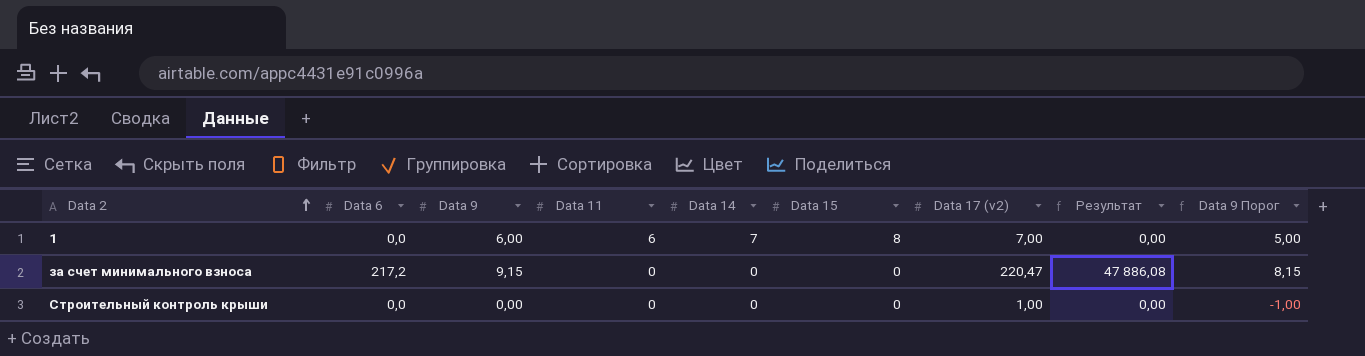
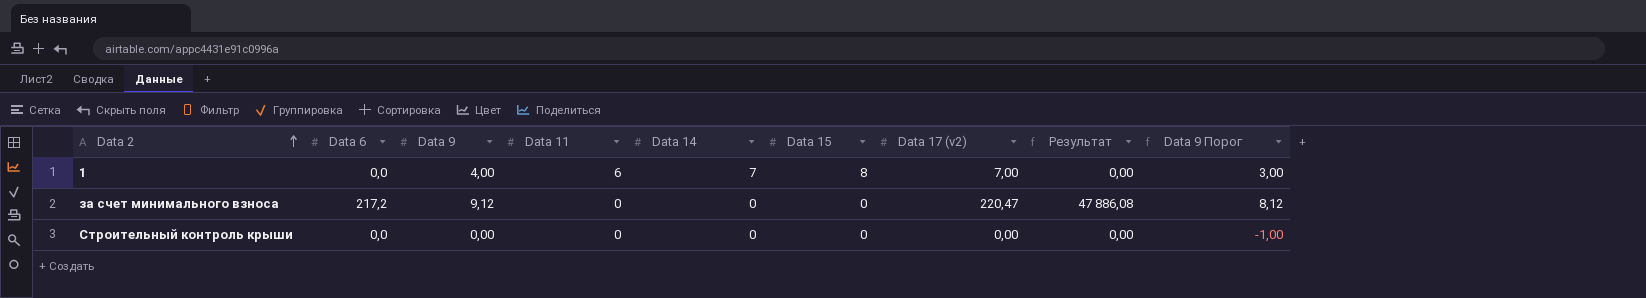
1 | Data 9: 6,00 -> 4,00
1 | Data 9 Порог: 5,00 -> 3,00
за счет минимального взноса | Data 9: 9,15 -> 9,12
за счет минимального взноса | Data 9 Порог: 8,15 -> 8,12
Строительный контроль крыши | Data 17 (v2): 1,00 -> 0,00

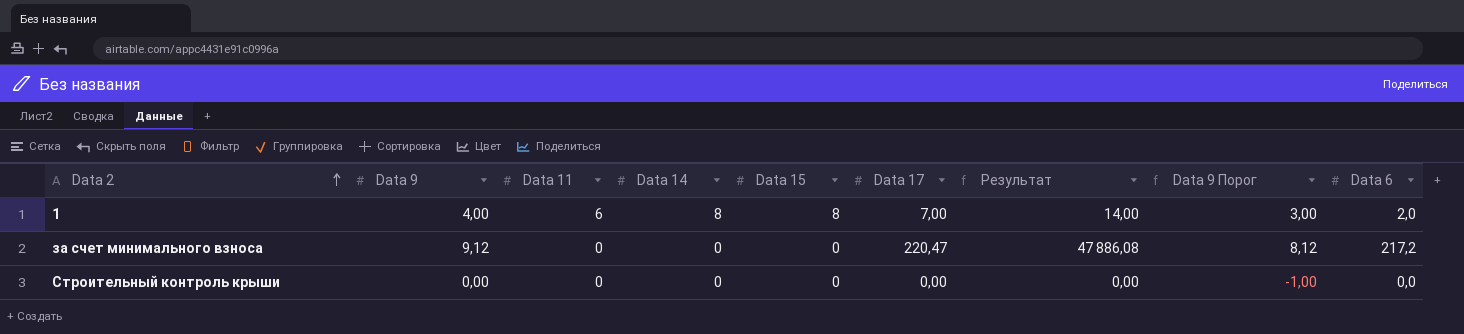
column name: Data 17 (v2) -> Data 17
column Data 6 | position: 2 -> 9
1 | Data 14: 7 -> 8
1 | Результат: 0,00 -> 14,00
1 | Data 6: 0,0 -> 2,0

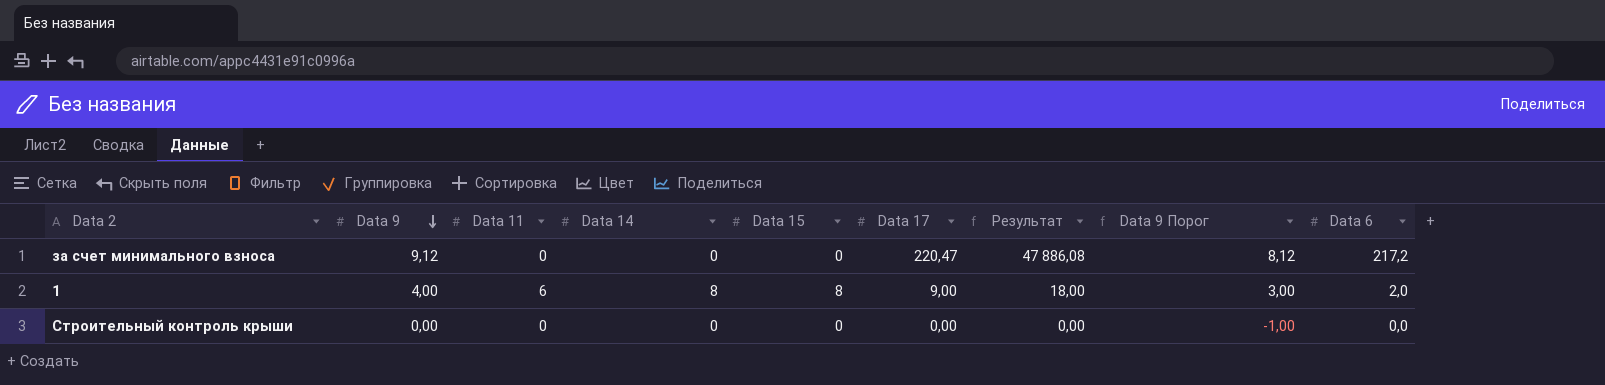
row order: Data 2 ascending -> Data 9 descending
1 | Data 17: 7,00 -> 9,00
1 | Результат: 14,00 -> 18,00

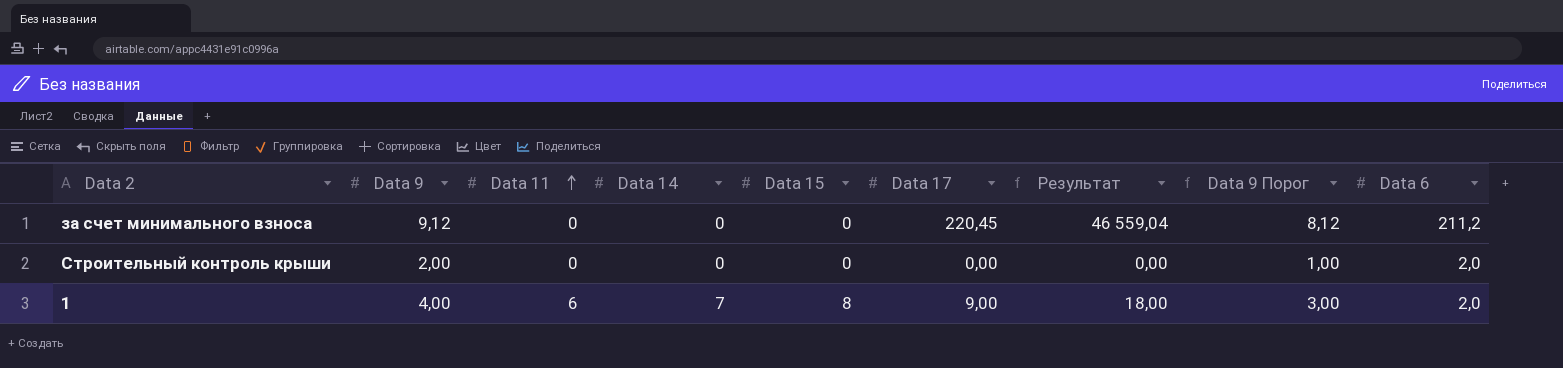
row order: Data 9 descending -> Data 11 ascending
за счет минимального взноса | Data 17: 220,47 -> 220,45
за счет минимального взноса | Результат: 47 886,08 -> 46 559,04
за счет минимального взноса | Data 6: 217,2 -> 211,2
Строительный контроль крыши | Data 9: 0,00 -> 2,00
Строительный контроль крыши | Data 9 Порог: -1,00 -> 1,00
Строительный контроль крыши | Data 6: 0,0 -> 2,0
1 | Data 14: 8 -> 7

